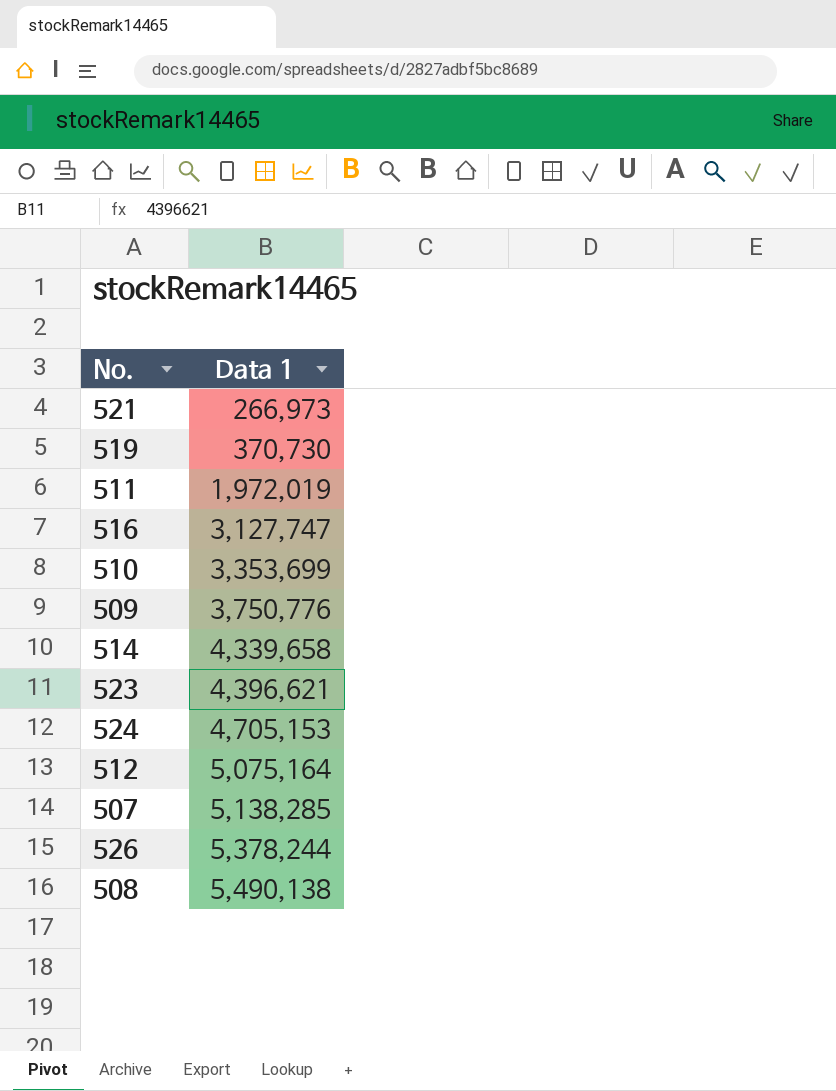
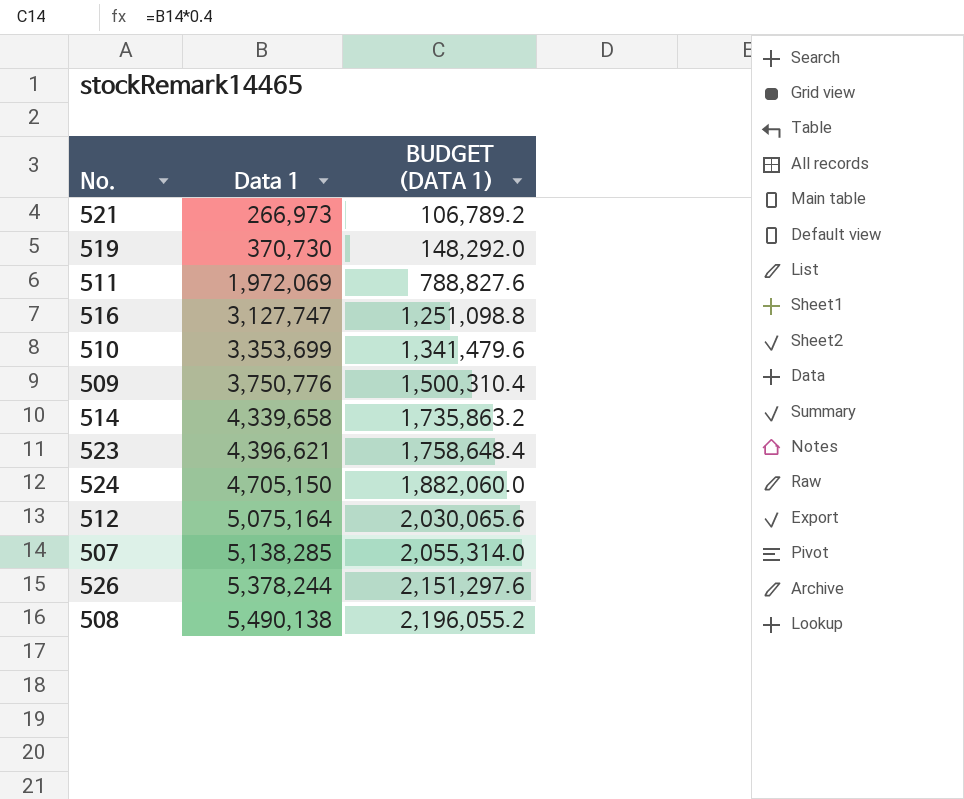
column BUDGET (DATA 1) | formula: none -> [Data 1] * 0.4
511 | Data 1: 1,972,019 -> 1,972,069
524 | Data 1: 4,705,153 -> 4,705,150

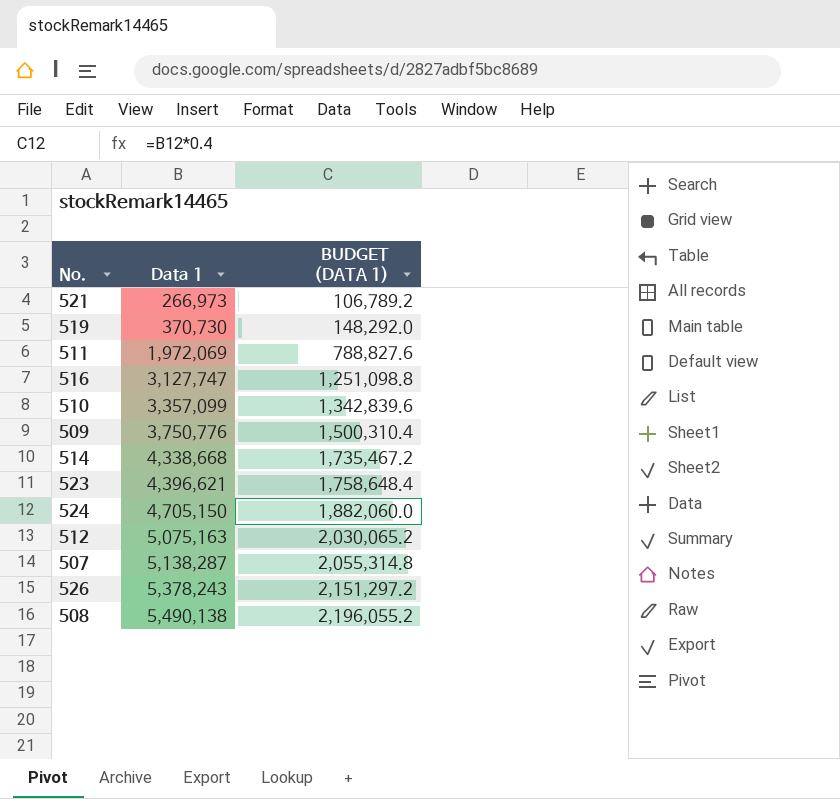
510 | Data 1: 3,353,699 -> 3,357,099
510 | BUDGET (DATA 1): 1,341,479.6 -> 1,342,839.6
514 | Data 1: 4,339,658 -> 4,338,668
514 | BUDGET (DATA 1): 1,735,863.2 -> 1,735,467.2
512 | Data 1: 5,075,164 -> 5,075,163
512 | BUDGET (DATA 1): 2,030,065.6 -> 2,030,065.2
507 | Data 1: 5,138,285 -> 5,138,287
507 | BUDGET (DATA 1): 2,055,314.0 -> 2,055,314.8
526 | Data 1: 5,378,244 -> 5,378,243
526 | BUDGET (DATA 1): 2,151,297.6 -> 2,151,297.2

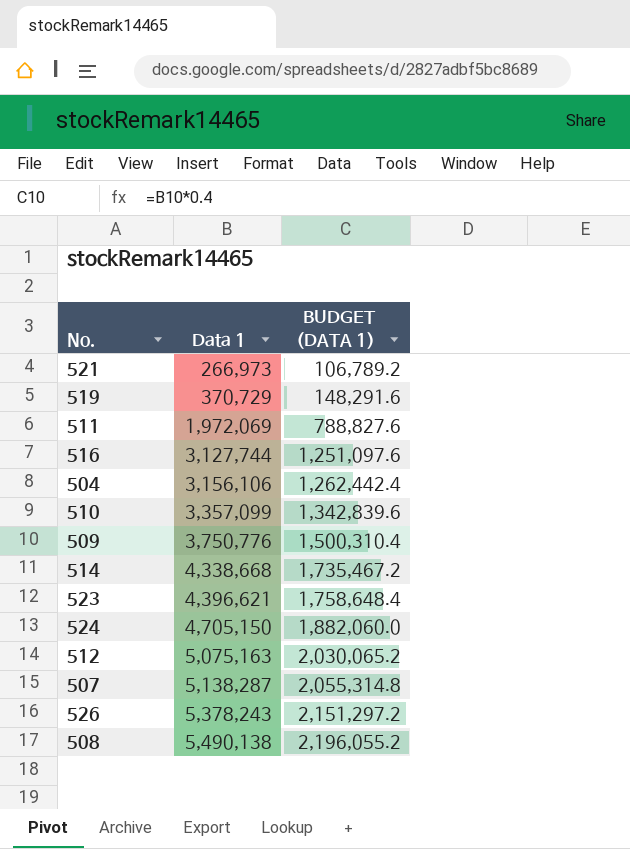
519 | Data 1: 370,730 -> 370,729
519 | BUDGET (DATA 1): 148,292.0 -> 148,291.6
516 | Data 1: 3,127,747 -> 3,127,744
516 | BUDGET (DATA 1): 1,251,098.8 -> 1,251,097.6
row 504: none -> 3,156,106 | 1,262,442.4

